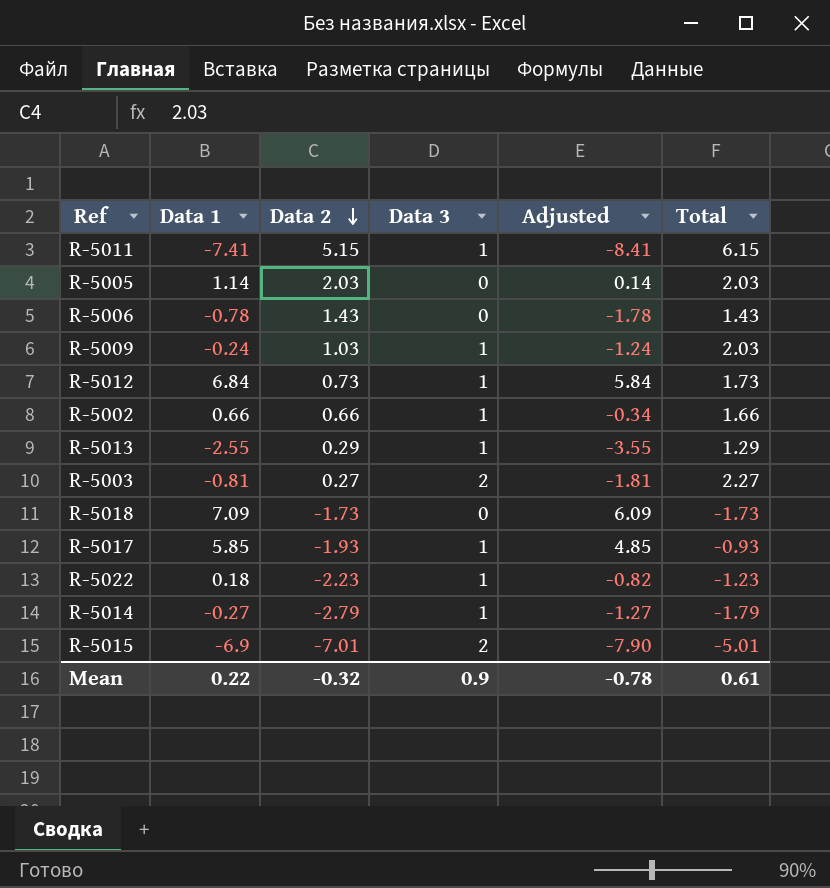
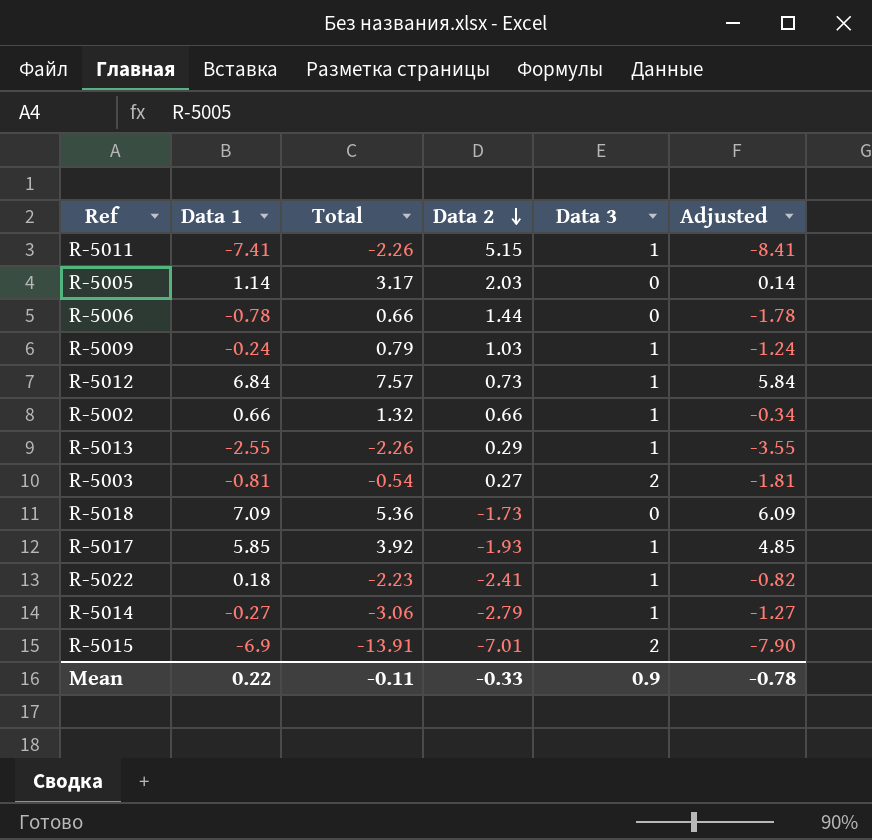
column Total | formula: [Data 2] + [Data 3] -> [Data 1] + [Data 2]
column Total | position: 6 -> 3
R-5006 | Data 2: 1.43 -> 1.44
R-5022 | Data 2: -2.23 -> -2.41
Mean | Total: 0.61 -> -0.11
Mean | Data 2: -0.32 -> -0.33

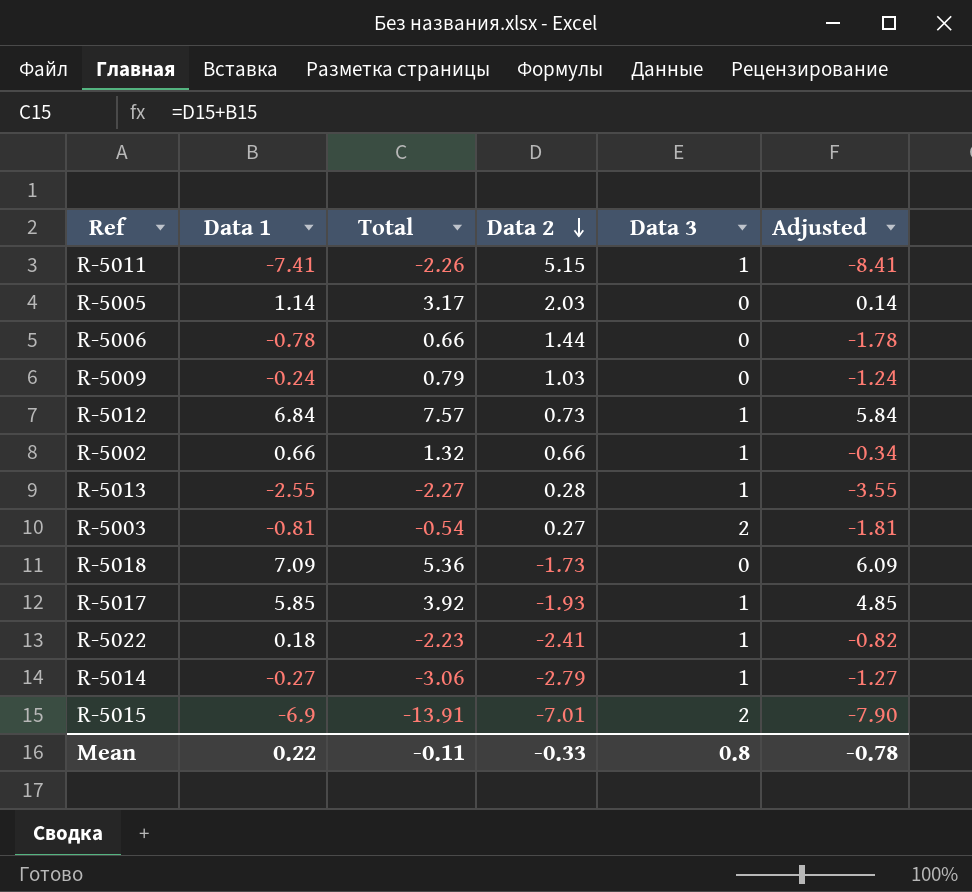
R-5009 | Data 3: 1 -> 0
R-5013 | Total: -2.26 -> -2.27
R-5013 | Data 2: 0.29 -> 0.28
Mean | Data 3: 0.9 -> 0.8

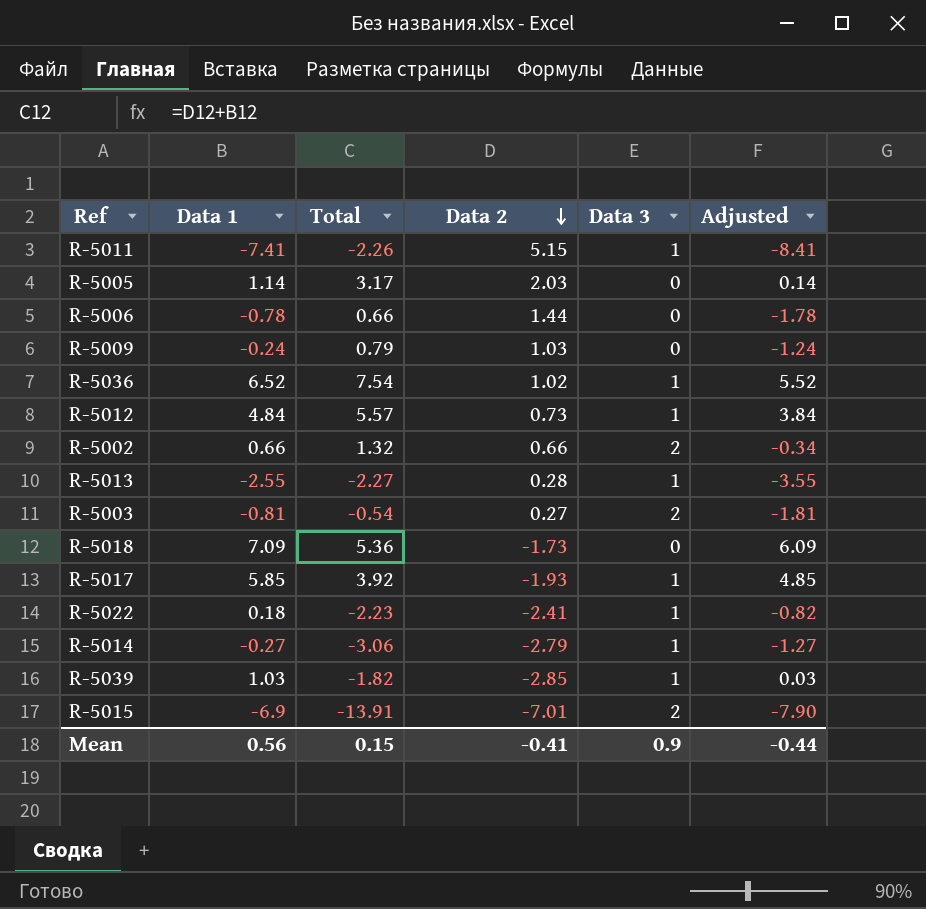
row R-5036: none -> 6.52 | 7.54 | 1.02 | 1 | 5.52
R-5012 | Data 1: 6.84 -> 4.84
R-5012 | Total: 7.57 -> 5.57
R-5012 | Adjusted: 5.84 -> 3.84
R-5002 | Data 3: 1 -> 2
row R-5039: none -> 1.03 | -1.82 | -2.85 | 1 | 0.03
Mean | Data 1: 0.22 -> 0.56
Mean | Total: -0.11 -> 0.15
Mean | Data 2: -0.33 -> -0.41
Mean | Data 3: 0.8 -> 0.9
Mean | Adjusted: -0.78 -> -0.44

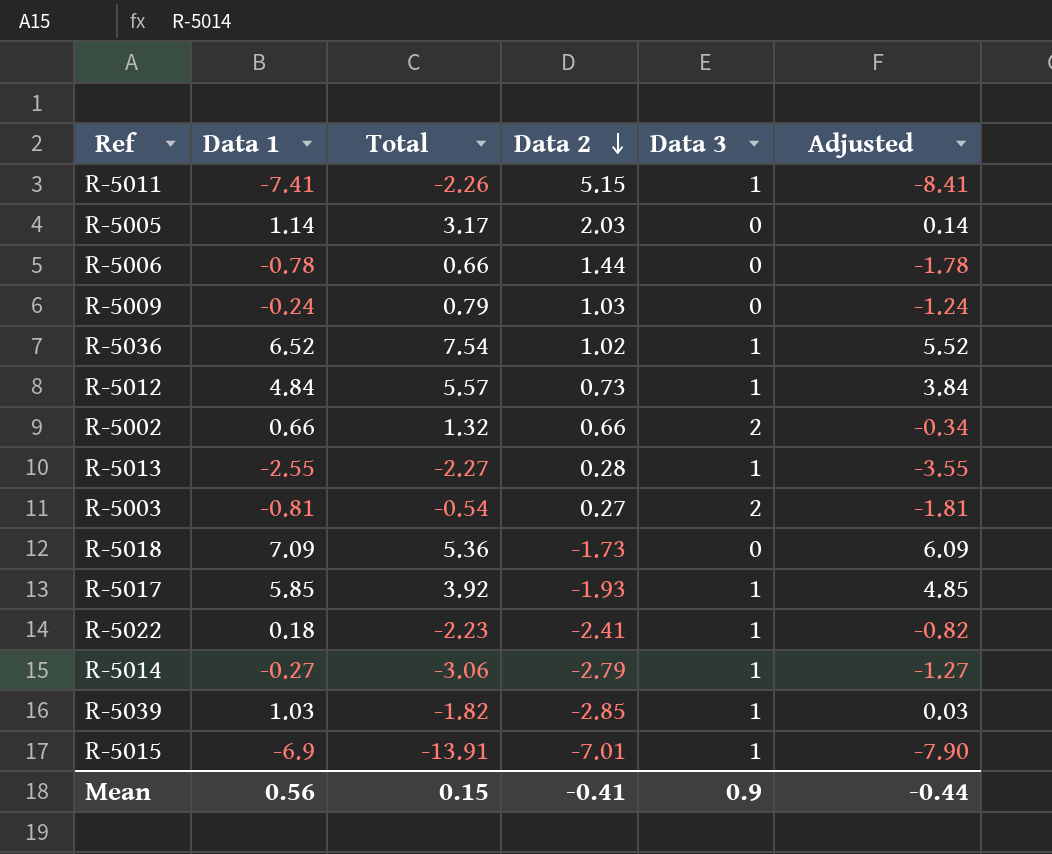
R-5015 | Data 3: 2 -> 1

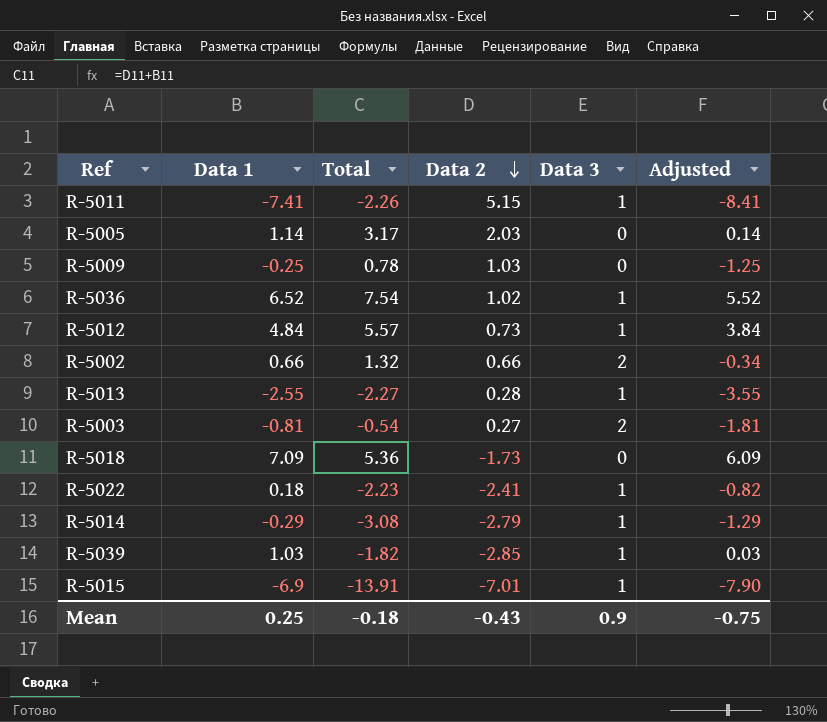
row R-5006: -0.78 | 0.66 | 1.44 | 0 | -1.78 -> none
row R-5017: 5.85 | 3.92 | -1.93 | 1 | 4.85 -> none
R-5009 | Data 1: -0.24 -> -0.25
R-5009 | Total: 0.79 -> 0.78
R-5009 | Adjusted: -1.24 -> -1.25
R-5014 | Data 1: -0.27 -> -0.29
R-5014 | Total: -3.06 -> -3.08
R-5014 | Adjusted: -1.27 -> -1.29
Mean | Data 1: 0.56 -> 0.25
Mean | Total: 0.15 -> -0.18
Mean | Data 2: -0.41 -> -0.43
Mean | Adjusted: -0.44 -> -0.75

